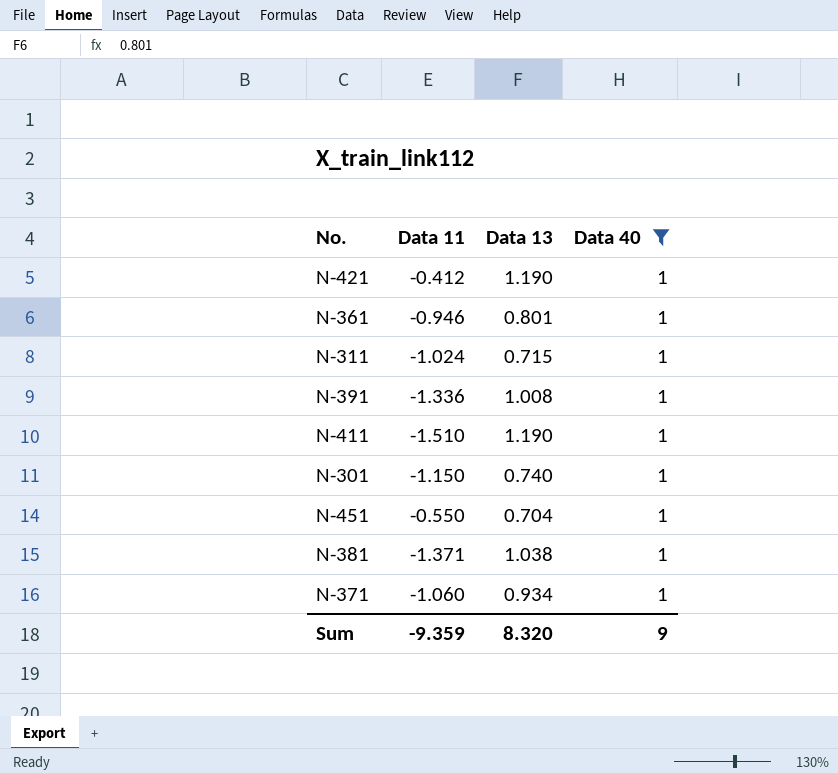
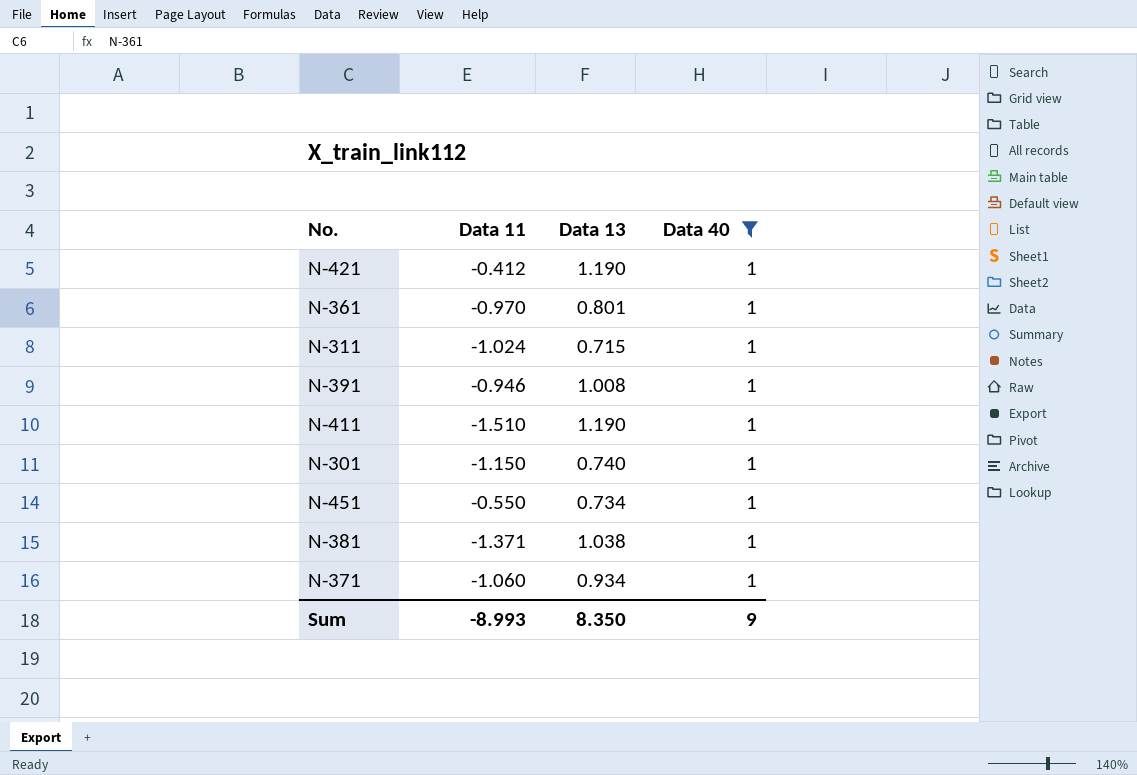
N-361 | Data 11: -0.946 -> -0.970
N-391 | Data 11: -1.336 -> -0.946
N-451 | Data 13: 0.704 -> 0.734
Sum | Data 11: -9.359 -> -8.993
Sum | Data 13: 8.320 -> 8.350

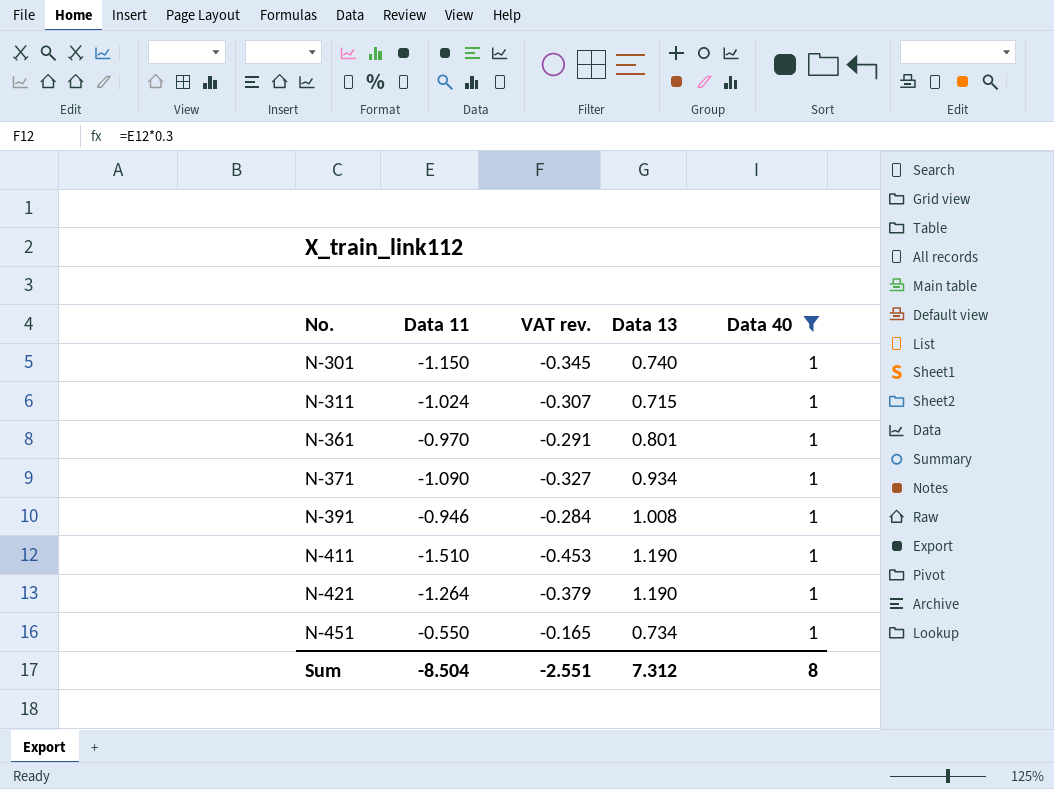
row order: none -> No. ascending
column VAT rev. | formula: none -> [Data 11] * 0.3
row N-381: -1.371 | 1.038 | 1 -> none
N-371 | Data 11: -1.060 -> -1.090
N-421 | Data 11: -0.412 -> -1.264
Sum | Data 11: -8.993 -> -8.504
Sum | Data 13: 8.350 -> 7.312
Sum | Data 40: 9 -> 8

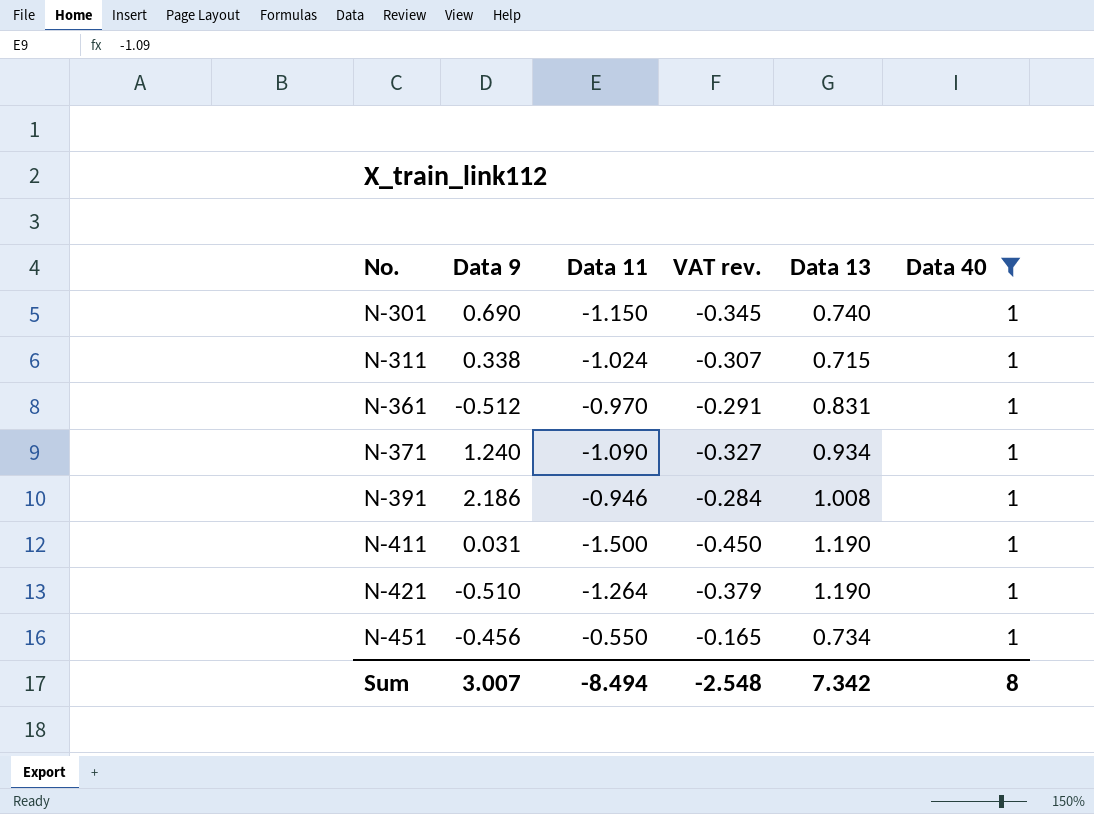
column Data 9 | position: none -> 2
N-361 | Data 13: 0.801 -> 0.831
N-411 | Data 11: -1.510 -> -1.500
N-411 | VAT rev.: -0.453 -> -0.450
Sum | Data 11: -8.504 -> -8.494
Sum | VAT rev.: -2.551 -> -2.548
Sum | Data 13: 7.312 -> 7.342

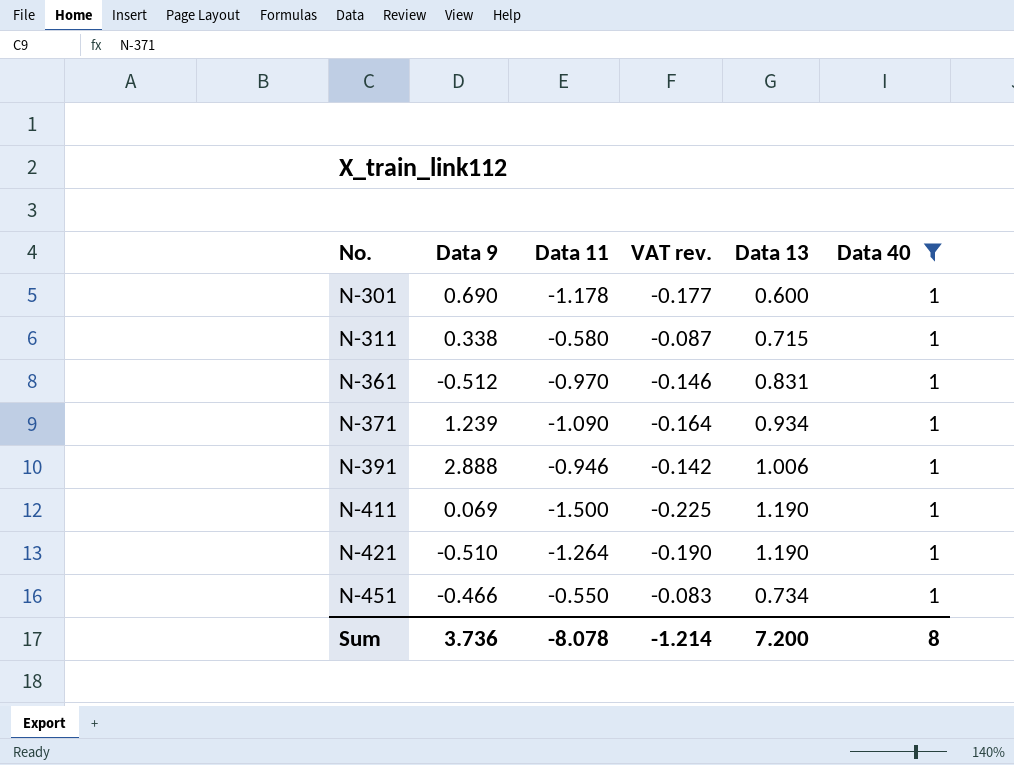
column VAT rev. | formula: [Data 11] * 0.3 -> [Data 11] * 0.15
N-301 | Data 11: -1.150 -> -1.178
N-301 | Data 13: 0.740 -> 0.600
N-311 | Data 11: -1.024 -> -0.580
N-371 | Data 9: 1.240 -> 1.239
N-391 | Data 9: 2.186 -> 2.888
N-391 | Data 13: 1.008 -> 1.006
N-411 | Data 9: 0.031 -> 0.069
N-451 | Data 9: -0.456 -> -0.466
Sum | Data 9: 3.007 -> 3.736
Sum | Data 11: -8.494 -> -8.078
Sum | VAT rev.: -2.548 -> -1.214
Sum | Data 13: 7.342 -> 7.200

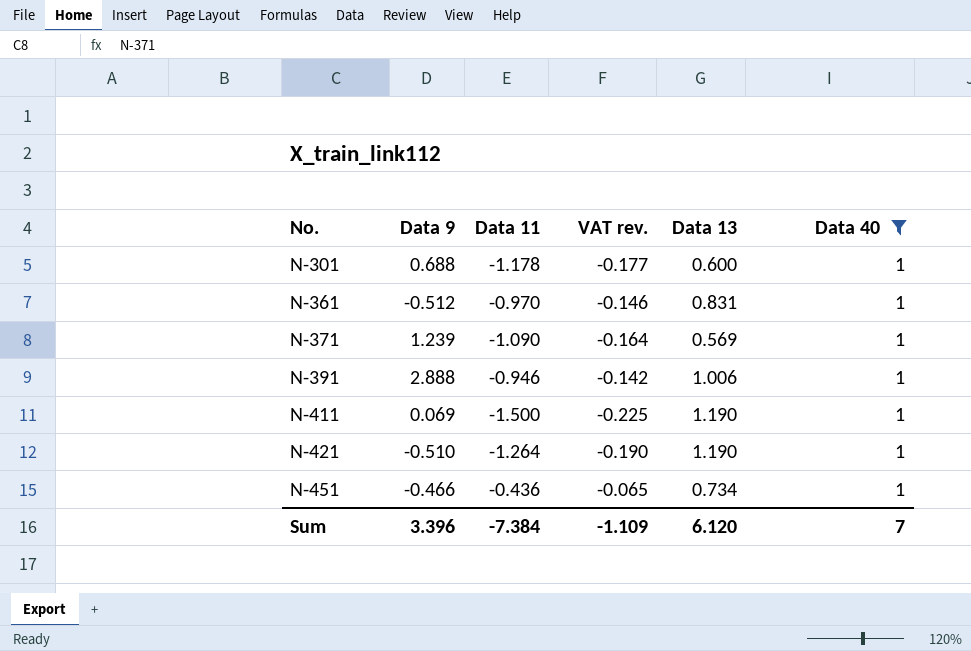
row N-311: 0.338 | -0.580 | -0.087 | 0.715 | 1 -> none
N-301 | Data 9: 0.690 -> 0.688
N-371 | Data 13: 0.934 -> 0.569
N-451 | Data 11: -0.550 -> -0.436
N-451 | VAT rev.: -0.083 -> -0.065
Sum | Data 9: 3.736 -> 3.396
Sum | Data 11: -8.078 -> -7.384
Sum | VAT rev.: -1.214 -> -1.109
Sum | Data 13: 7.200 -> 6.120
Sum | Data 40: 8 -> 7

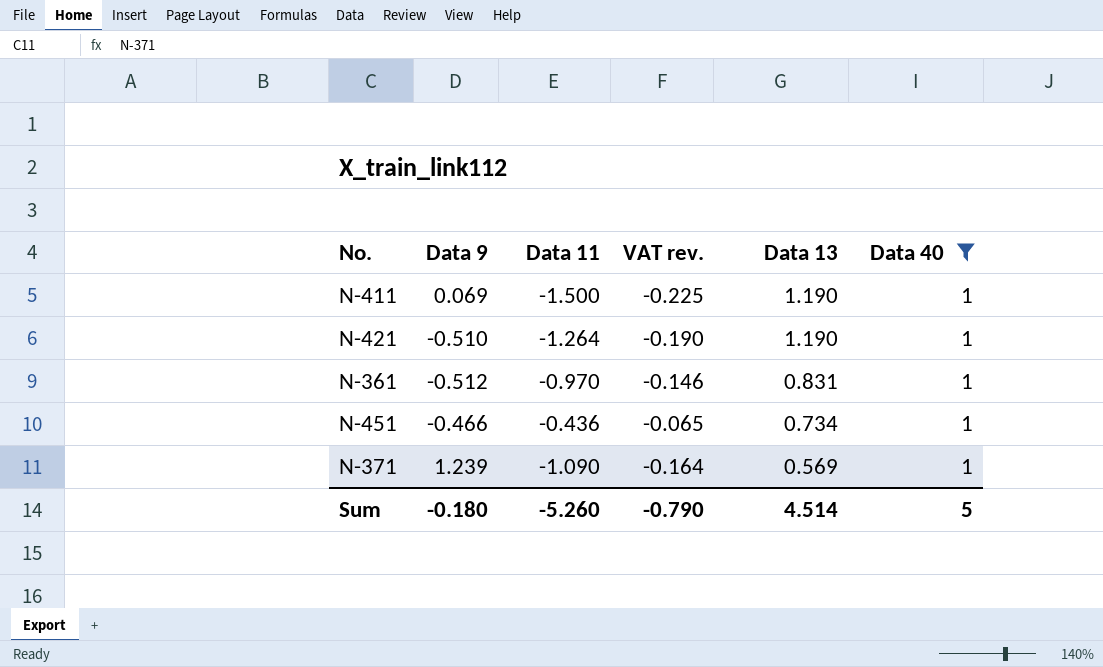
row order: No. ascending -> Data 13 descending
row N-301: 0.688 | -1.178 | -0.177 | 0.600 | 1 -> none
row N-391: 2.888 | -0.946 | -0.142 | 1.006 | 1 -> none
Sum | Data 9: 3.396 -> -0.180
Sum | Data 11: -7.384 -> -5.260
Sum | VAT rev.: -1.109 -> -0.790
Sum | Data 13: 6.120 -> 4.514
Sum | Data 40: 7 -> 5

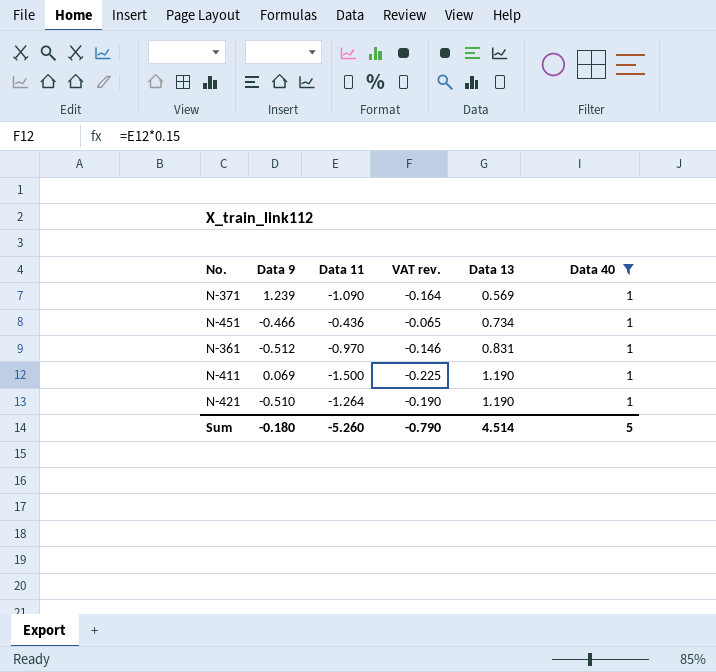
row order: Data 13 descending -> Data 13 ascending

